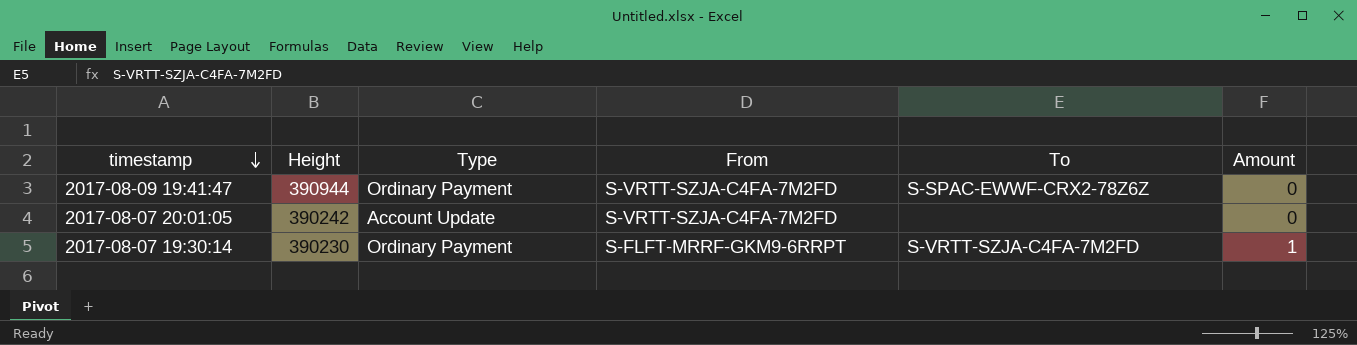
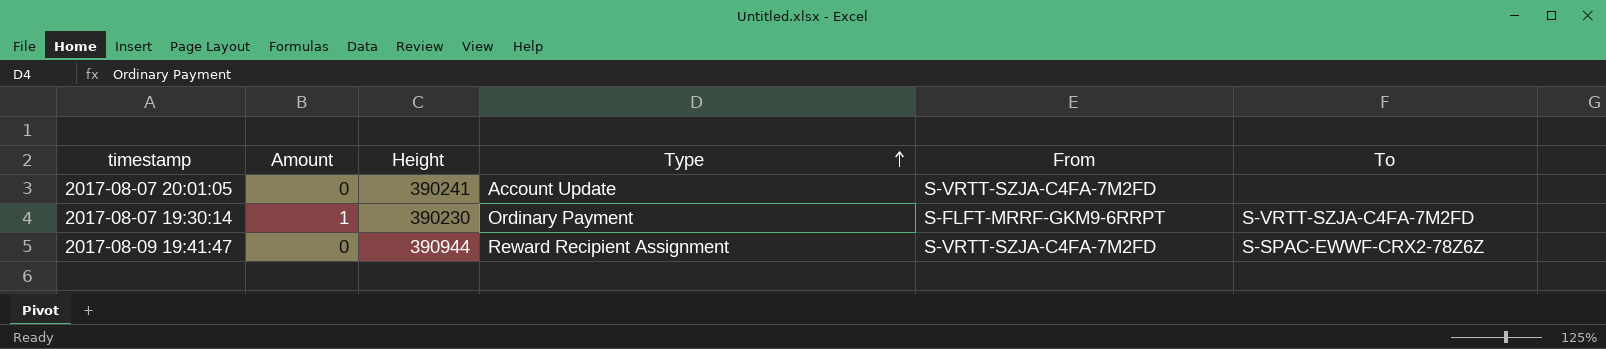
row order: timestamp descending -> Type ascending
column Amount | position: 6 -> 2
2017-08-07 20:01:05 | Height: 390242 -> 390241
2017-08-09 19:41:47 | Type: Ordinary Payment -> Reward Recipient Assignment

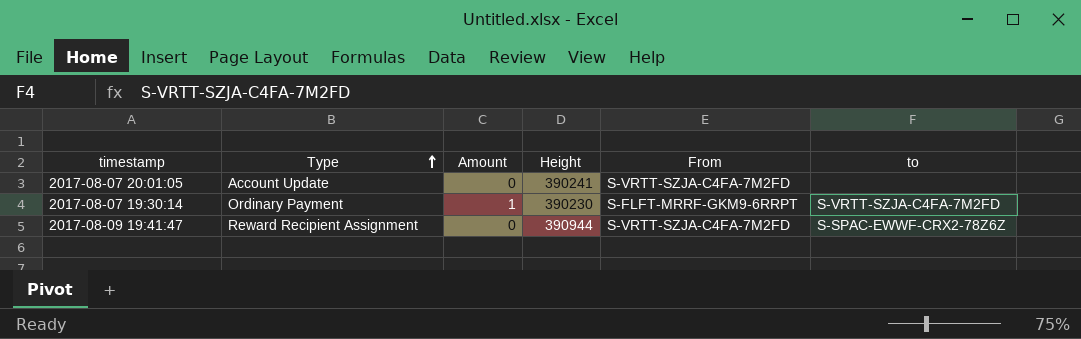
column Type | position: 4 -> 2
column name: To -> to

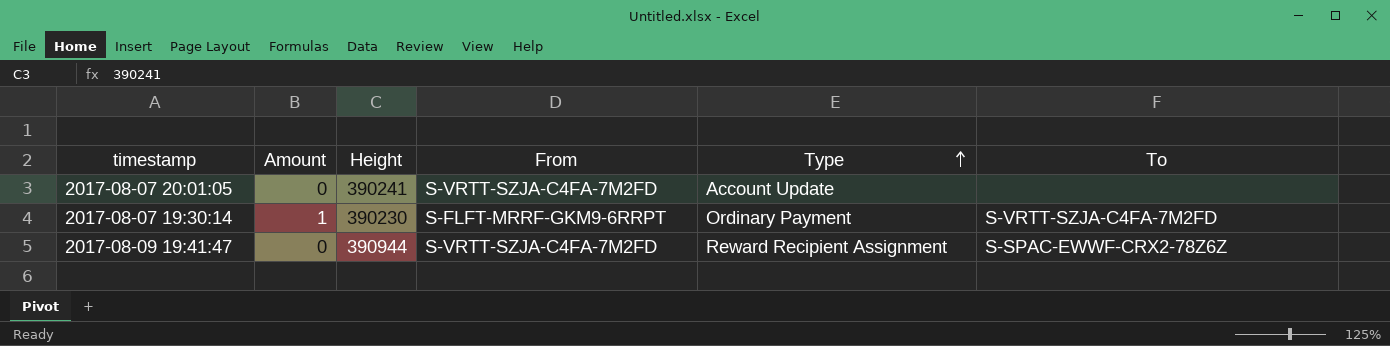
column Type | position: 2 -> 5
column name: to -> To

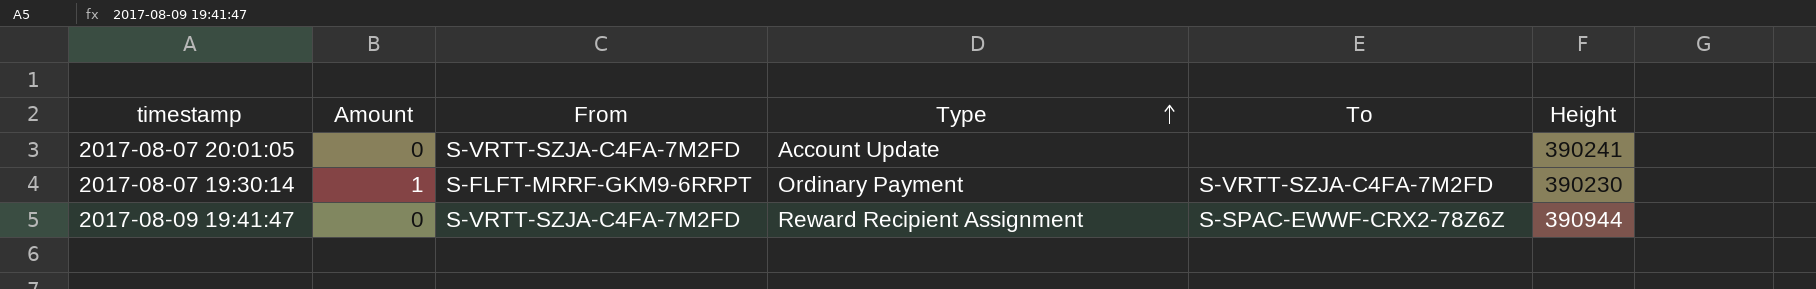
column Height | position: 3 -> 6

